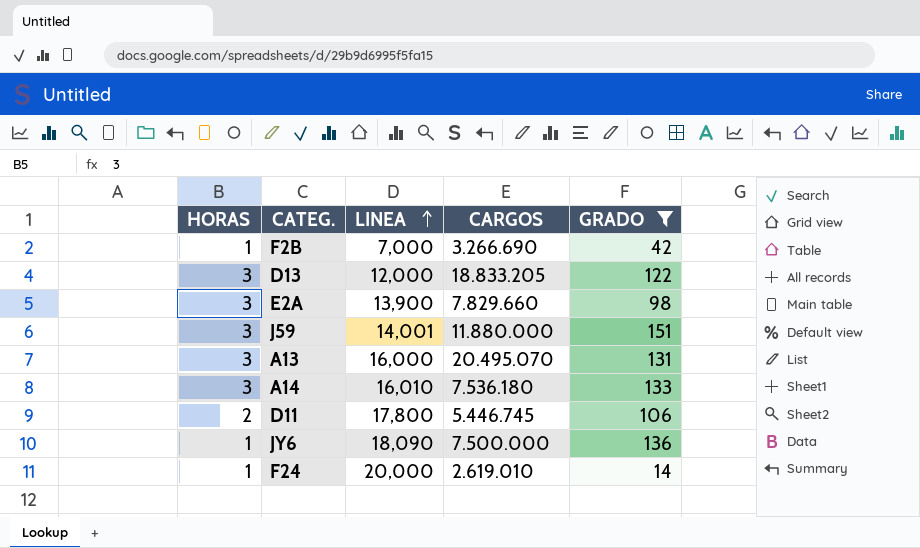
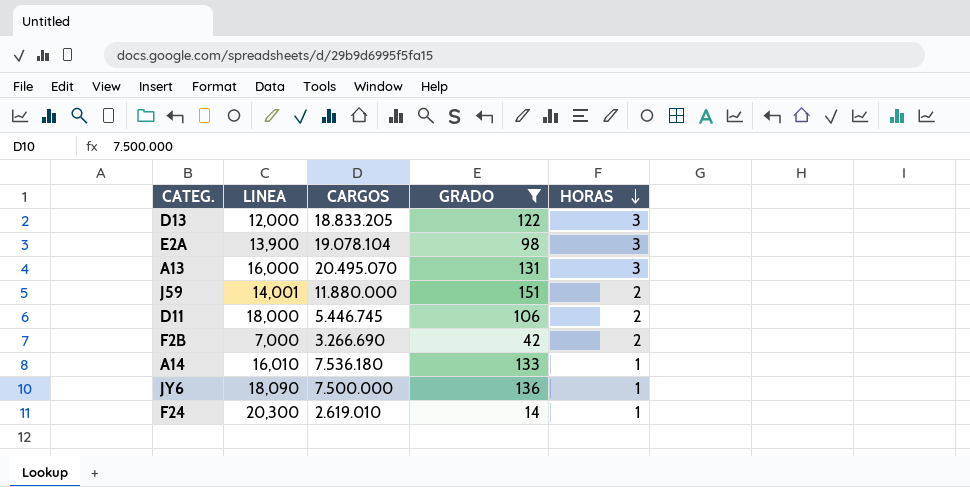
row order: LINEA ascending -> HORAS descending
column HORAS | position: 1 -> 5
E2A | CARGOS: 7.829.660 -> 19.078.104
J59 | HORAS: 3 -> 2
D11 | LINEA: 17,800 -> 18,000
F2B | HORAS: 1 -> 2
A14 | HORAS: 3 -> 1
F24 | LINEA: 20,000 -> 20,300

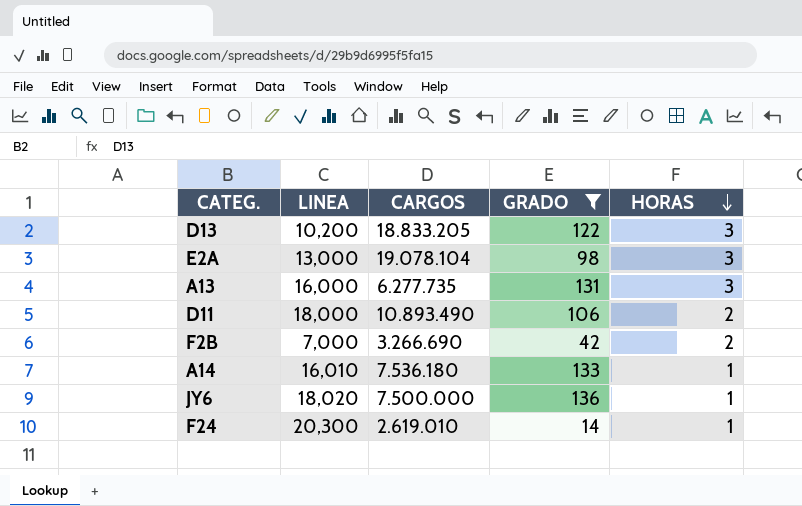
row J59: 14,001 | 11.880.000 | 151 | 2 -> none
D13 | LINEA: 12,000 -> 10,200
E2A | LINEA: 13,900 -> 13,000
A13 | CARGOS: 20.495.070 -> 6.277.735
D11 | CARGOS: 5.446.745 -> 10.893.490
JY6 | LINEA: 18,090 -> 18,020

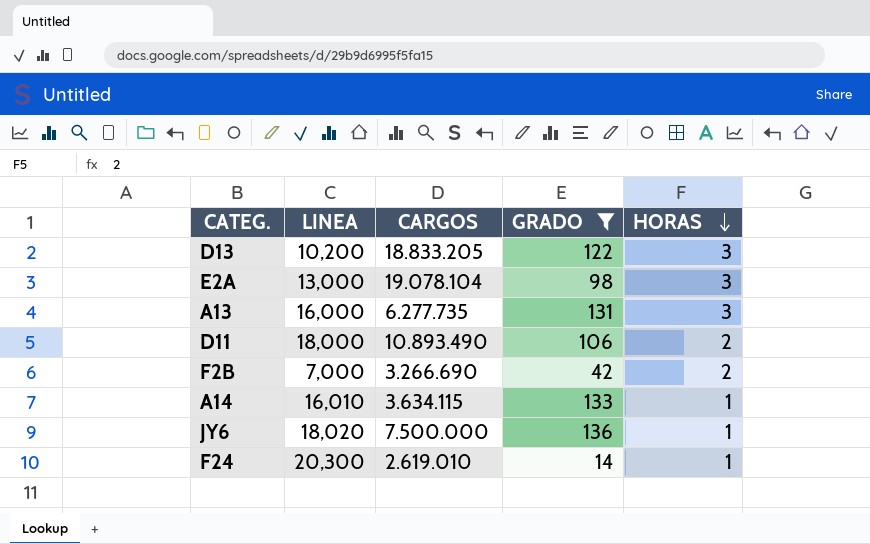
A14 | CARGOS: 7.536.180 -> 3.634.115

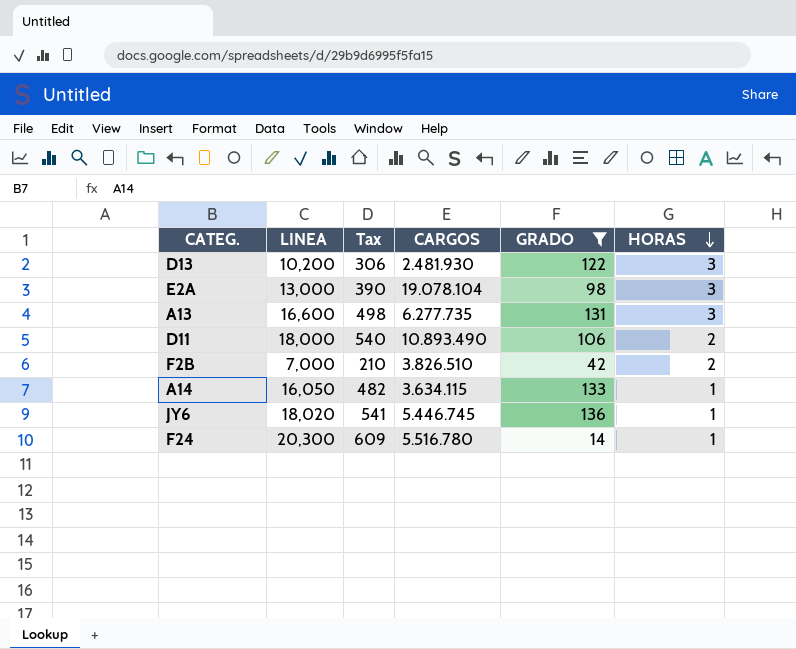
column Tax | formula: none -> [LINEA] * 0.03
D13 | CARGOS: 18.833.205 -> 2.481.930
A13 | LINEA: 16,000 -> 16,600
F2B | CARGOS: 3.266.690 -> 3.826.510
A14 | LINEA: 16,010 -> 16,050
JY6 | CARGOS: 7.500.000 -> 5.446.745
F24 | CARGOS: 2.619.010 -> 5.516.780

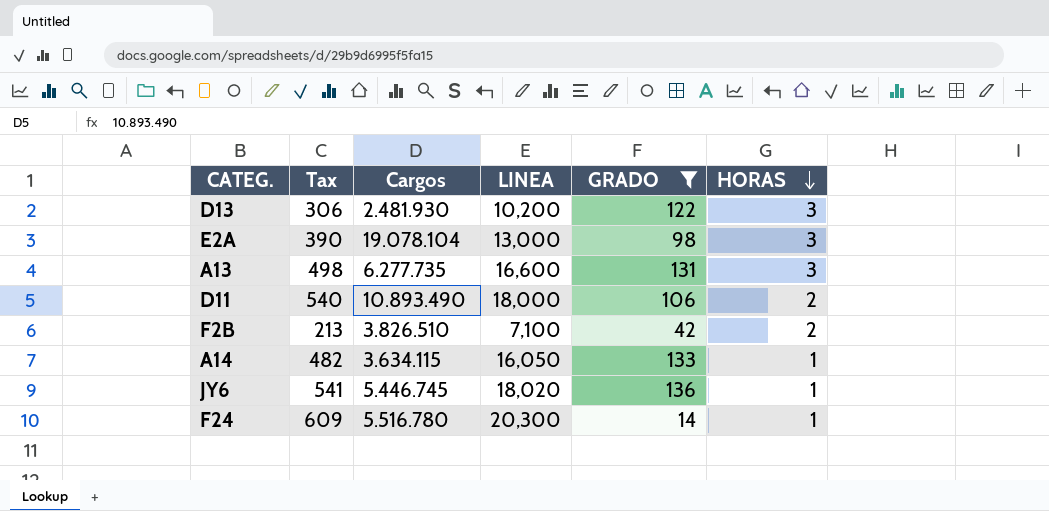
column name: CARGOS -> Cargos
column LINEA | position: 2 -> 4
F2B | Tax: 210 -> 213
F2B | LINEA: 7,000 -> 7,100

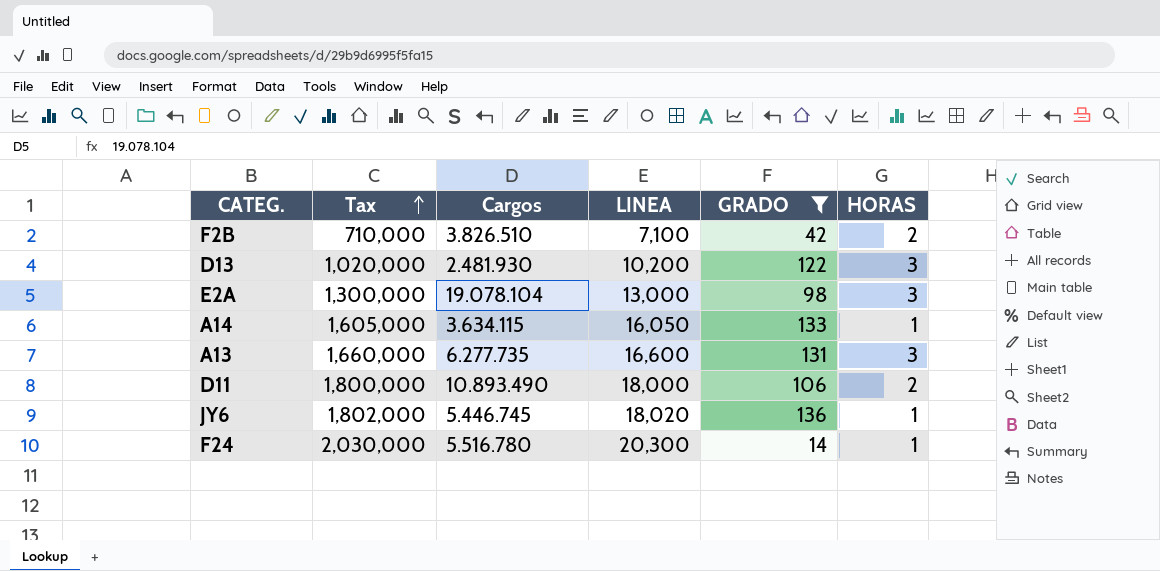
row order: HORAS descending -> Tax ascending
column Tax | formula: [LINEA] * 0.03 -> [LINEA] * 100

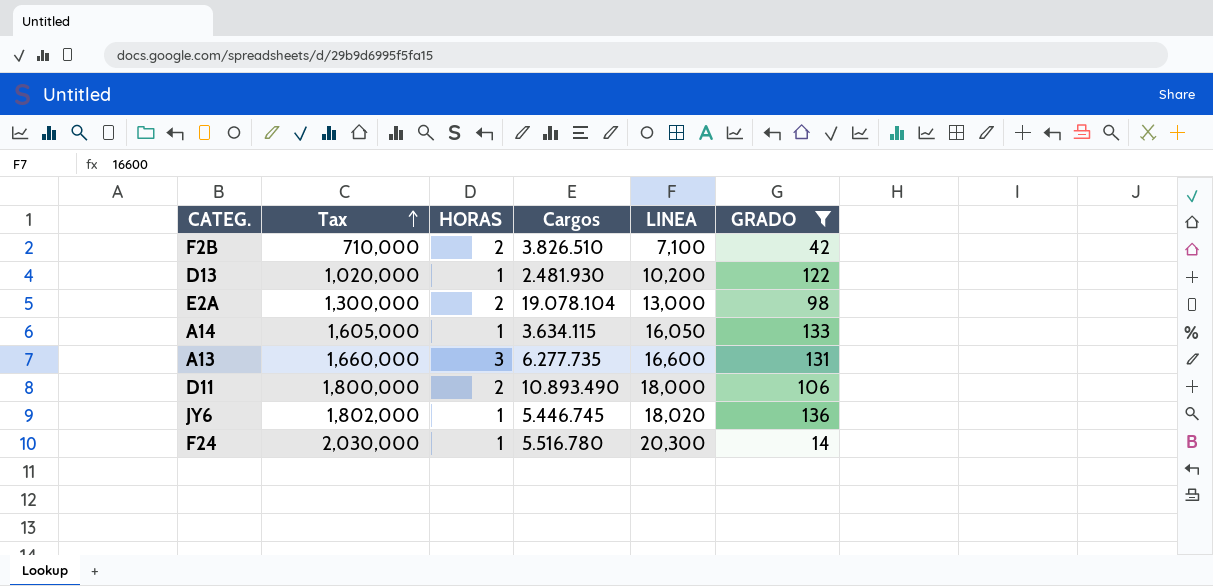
column HORAS | position: 6 -> 3
D13 | HORAS: 3 -> 1
E2A | HORAS: 3 -> 2

